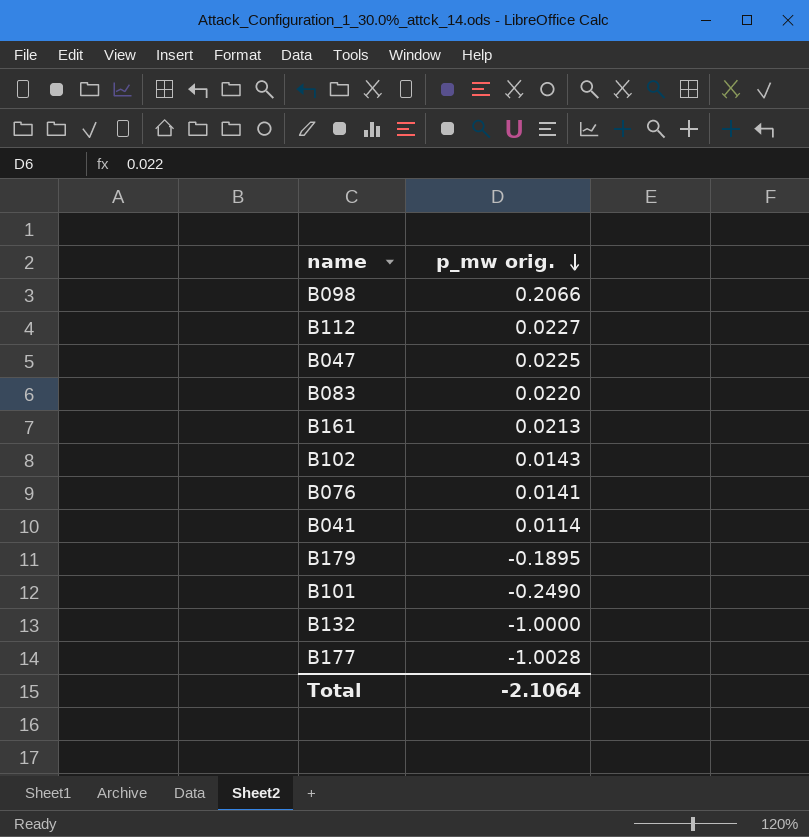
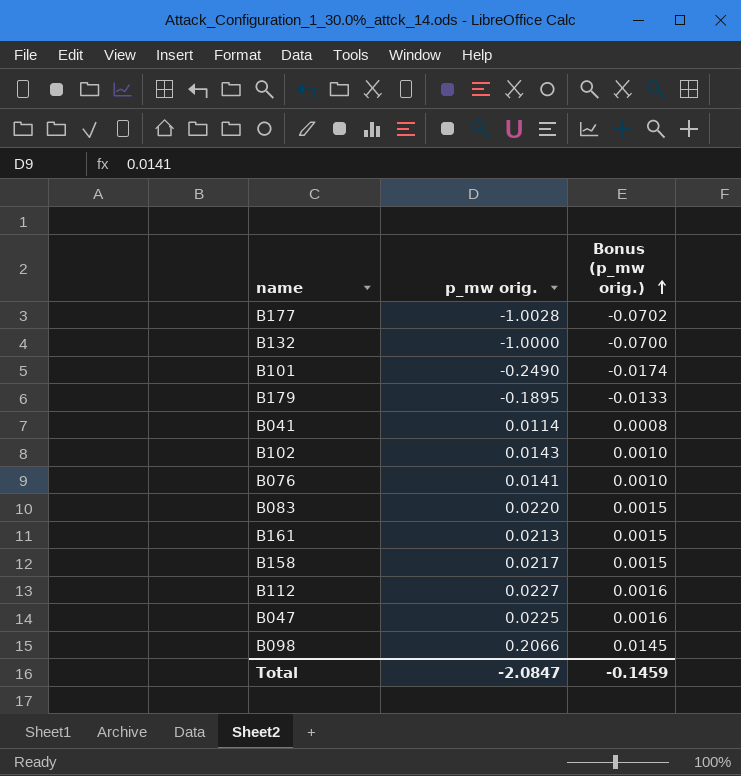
row order: p_mw orig. descending -> Bonus (p_mw orig.) ascending
column Bonus (p_mw orig.) | formula: none -> [p_mw orig.] * 0.07
row B158: none -> 0.0217 | 0.0015
Total | p_mw orig.: -2.1064 -> -2.0847

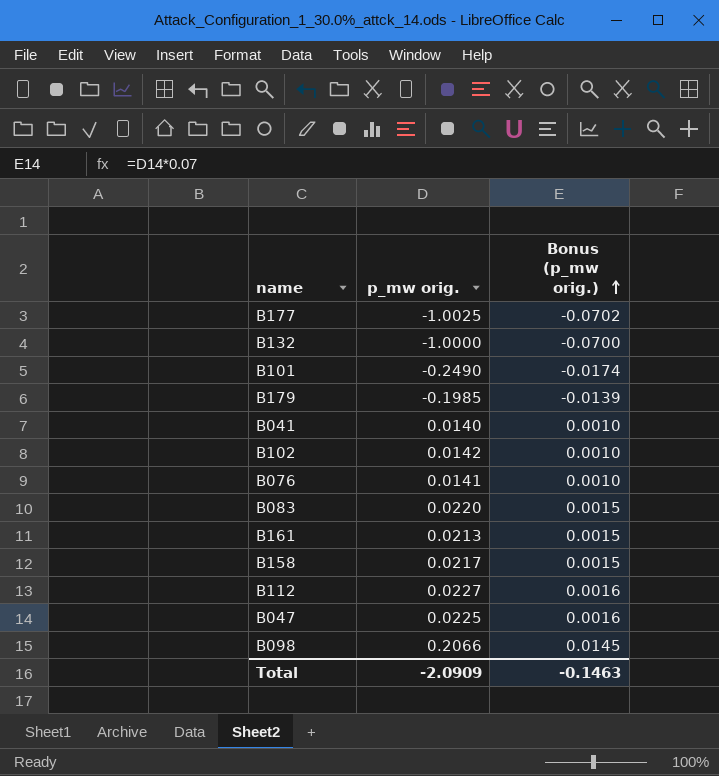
B177 | p_mw orig.: -1.0028 -> -1.0025
B179 | p_mw orig.: -0.1895 -> -0.1985
B179 | Bonus (p_mw orig.): -0.0133 -> -0.0139
B041 | p_mw orig.: 0.0114 -> 0.0140
B041 | Bonus (p_mw orig.): 0.0008 -> 0.0010
B102 | p_mw orig.: 0.0143 -> 0.0142
Total | p_mw orig.: -2.0847 -> -2.0909
Total | Bonus (p_mw orig.): -0.1459 -> -0.1463

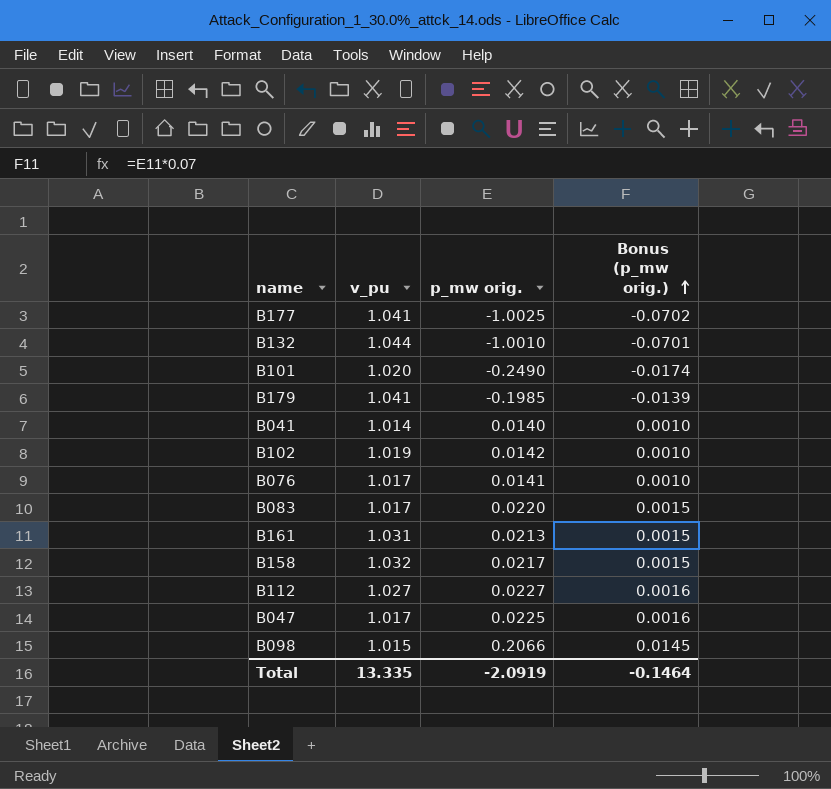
column v_pu | position: none -> 2
B132 | p_mw orig.: -1.0000 -> -1.0010
B132 | Bonus (p_mw orig.): -0.0700 -> -0.0701
Total | p_mw orig.: -2.0909 -> -2.0919
Total | Bonus (p_mw orig.): -0.1463 -> -0.1464

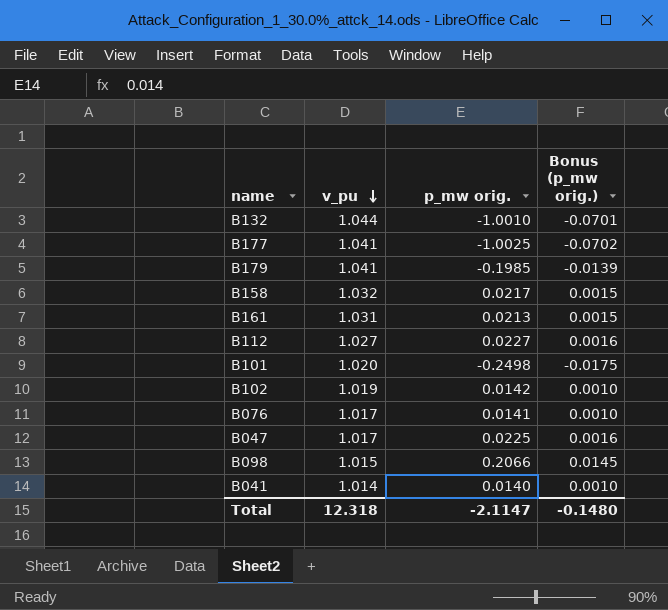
row order: Bonus (p_mw orig.) ascending -> v_pu descending
row B083: 1.017 | 0.0220 | 0.0015 -> none
B101 | p_mw orig.: -0.2490 -> -0.2498
B101 | Bonus (p_mw orig.): -0.0174 -> -0.0175
Total | v_pu: 13.335 -> 12.318
Total | p_mw orig.: -2.0919 -> -2.1147
Total | Bonus (p_mw orig.): -0.1464 -> -0.1480

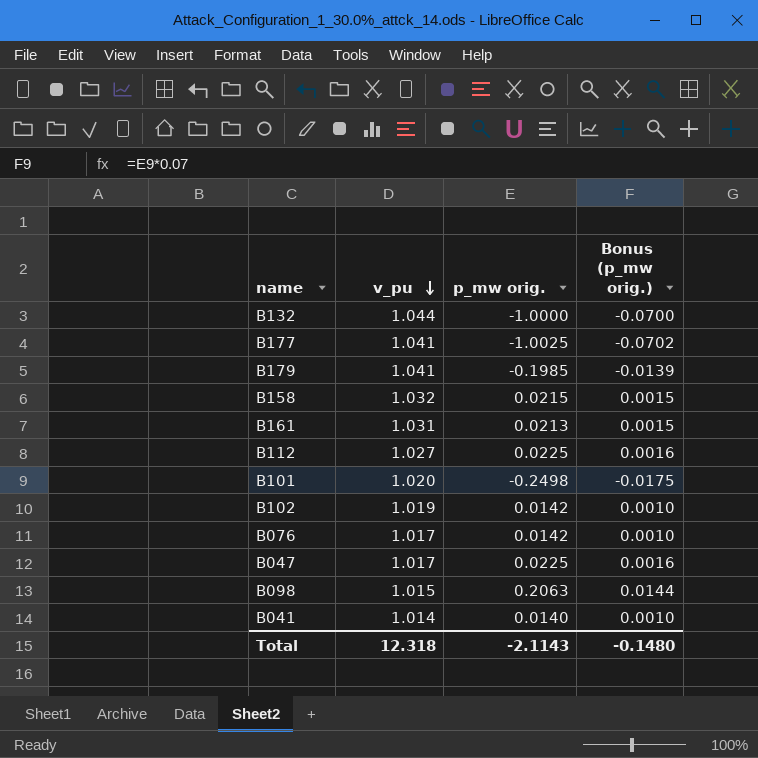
B132 | p_mw orig.: -1.0010 -> -1.0000
B132 | Bonus (p_mw orig.): -0.0701 -> -0.0700
B158 | p_mw orig.: 0.0217 -> 0.0215
B112 | p_mw orig.: 0.0227 -> 0.0225
B076 | p_mw orig.: 0.0141 -> 0.0142
B098 | p_mw orig.: 0.2066 -> 0.2063
B098 | Bonus (p_mw orig.): 0.0145 -> 0.0144
Total | p_mw orig.: -2.1147 -> -2.1143

